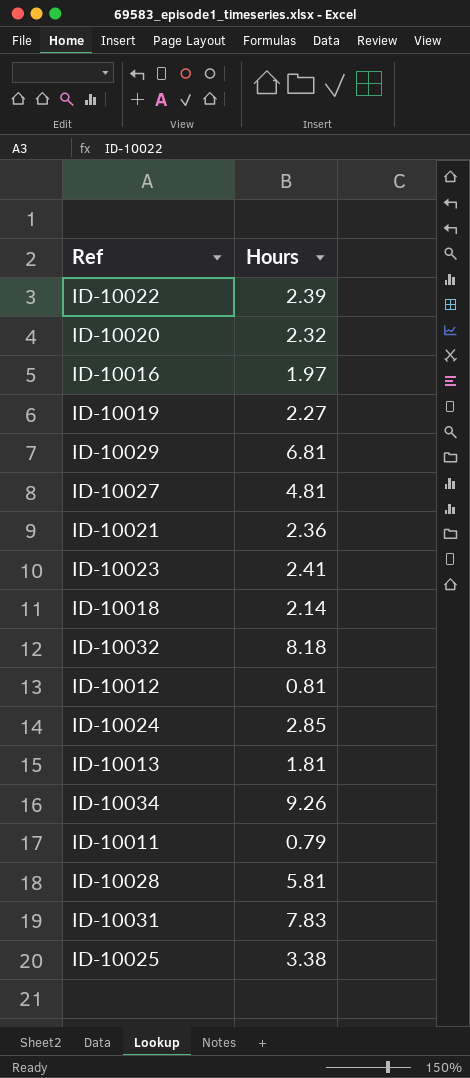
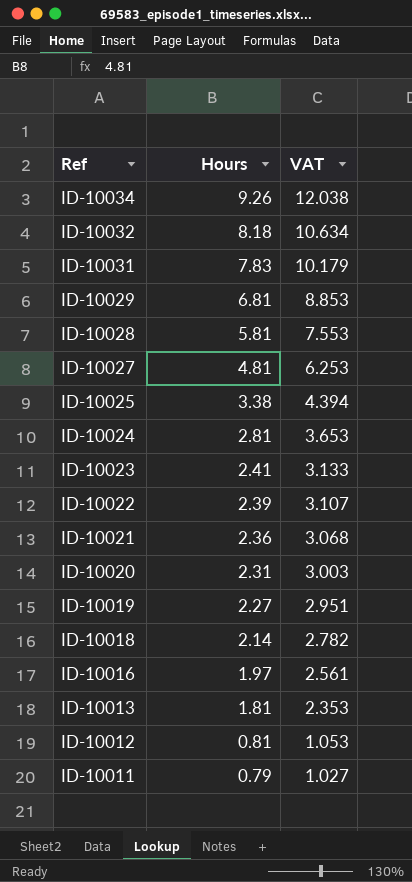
row order: none -> Ref descending
column VAT | formula: none -> [Hours] * 1.3
ID-10024 | Hours: 2.85 -> 2.81
ID-10020 | Hours: 2.32 -> 2.31

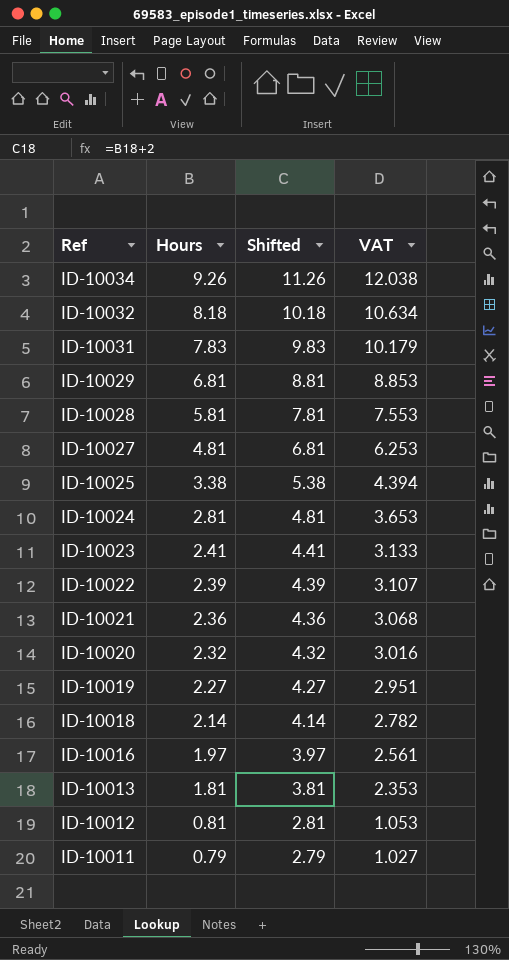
column Shifted | formula: none -> [Hours] + 2
ID-10020 | Hours: 2.31 -> 2.32
ID-10020 | VAT: 3.003 -> 3.016

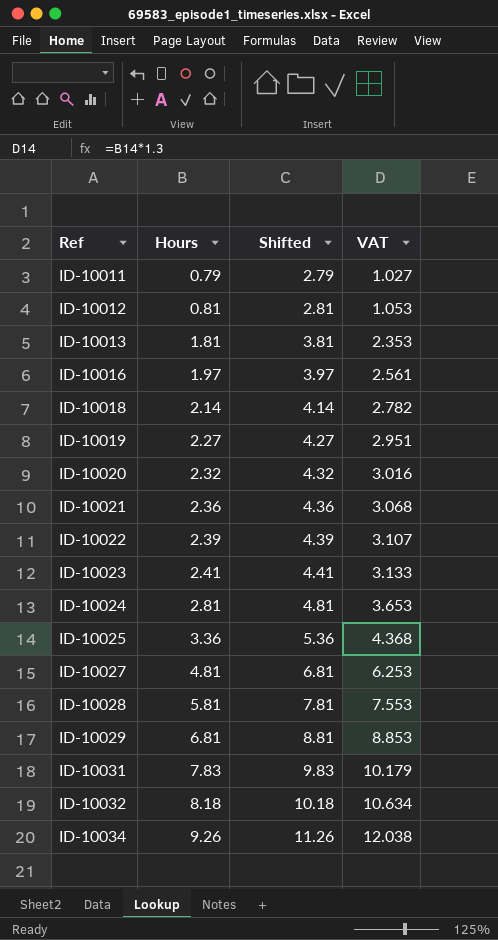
row order: Ref descending -> Ref ascending
ID-10025 | Hours: 3.38 -> 3.36
ID-10025 | Shifted: 5.38 -> 5.36
ID-10025 | VAT: 4.394 -> 4.368

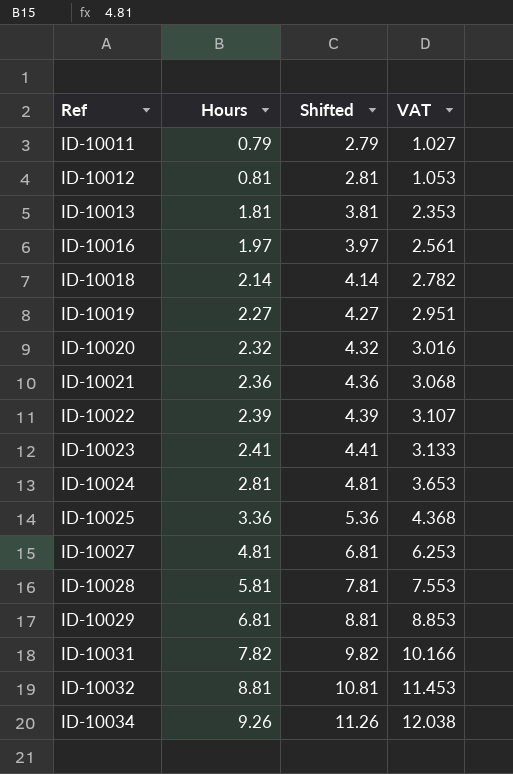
ID-10031 | Hours: 7.83 -> 7.82
ID-10031 | Shifted: 9.83 -> 9.82
ID-10031 | VAT: 10.179 -> 10.166
ID-10032 | Hours: 8.18 -> 8.81
ID-10032 | Shifted: 10.18 -> 10.81
ID-10032 | VAT: 10.634 -> 11.453

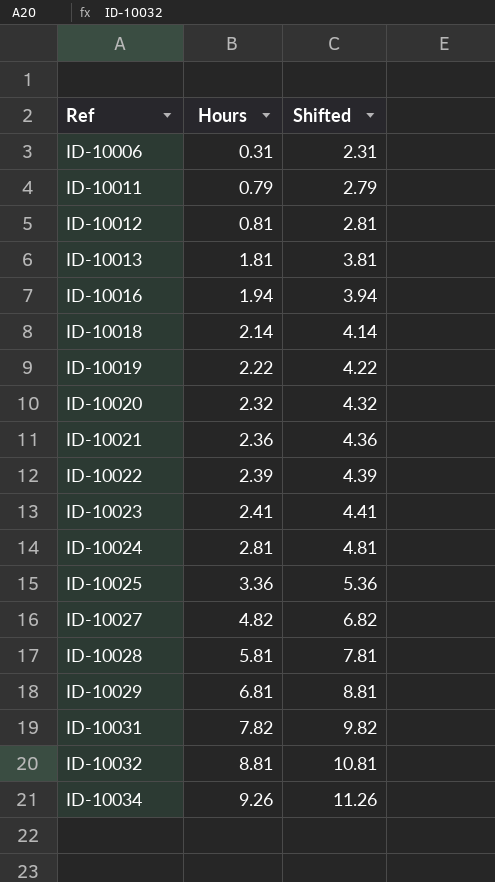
column VAT | formula: [Hours] * 1.3 -> none
row ID-10006: none -> 0.31 | 2.31
ID-10016 | Hours: 1.97 -> 1.94
ID-10016 | Shifted: 3.97 -> 3.94
ID-10019 | Hours: 2.27 -> 2.22
ID-10019 | Shifted: 4.27 -> 4.22
ID-10027 | Hours: 4.81 -> 4.82
ID-10027 | Shifted: 6.81 -> 6.82

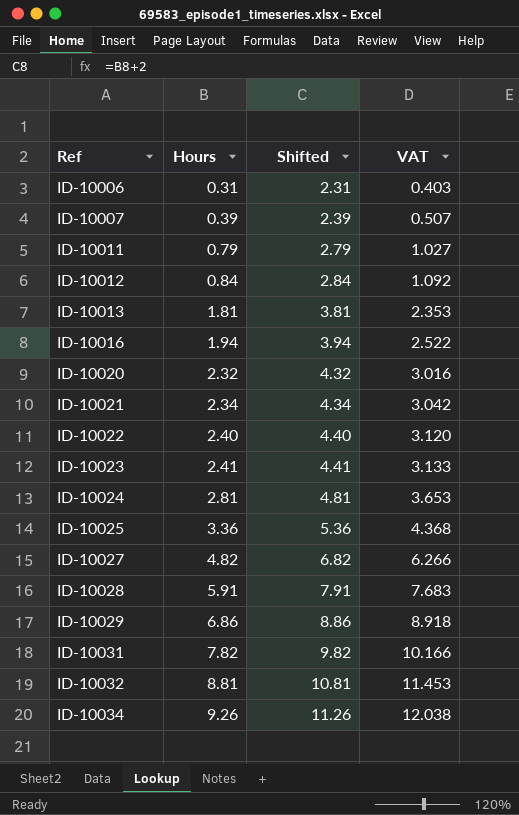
column VAT | formula: none -> [Hours] * 1.3
row ID-10018: 2.14 | 4.14 -> none
row ID-10019: 2.22 | 4.22 -> none
row ID-10007: none -> 0.39 | 2.39 | 0.507
ID-10012 | Hours: 0.81 -> 0.84
ID-10012 | Shifted: 2.81 -> 2.84
ID-10021 | Hours: 2.36 -> 2.34
ID-10021 | Shifted: 4.36 -> 4.34
ID-10022 | Hours: 2.39 -> 2.40
ID-10022 | Shifted: 4.39 -> 4.40
ID-10028 | Hours: 5.81 -> 5.91
ID-10028 | Shifted: 7.81 -> 7.91
ID-10029 | Hours: 6.81 -> 6.86
ID-10029 | Shifted: 8.81 -> 8.86

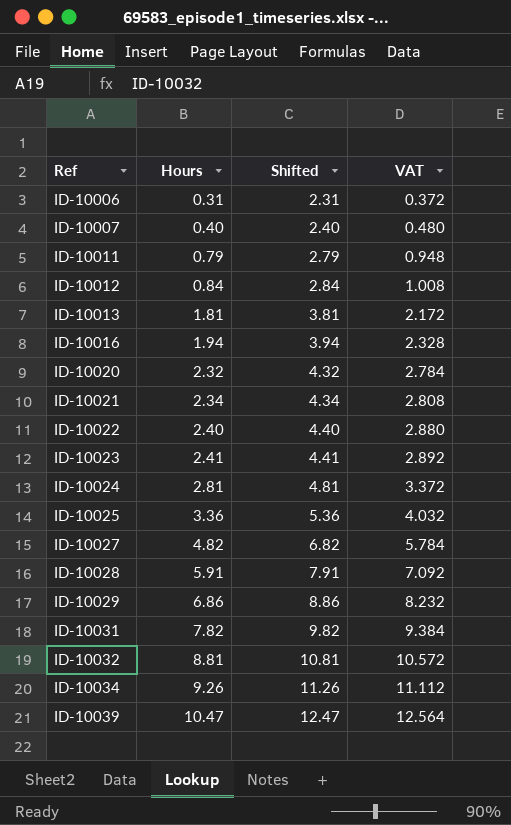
column VAT | formula: [Hours] * 1.3 -> [Hours] * 1.2
ID-10007 | Hours: 0.39 -> 0.40
ID-10007 | Shifted: 2.39 -> 2.40
row ID-10039: none -> 10.47 | 12.47 | 12.564

